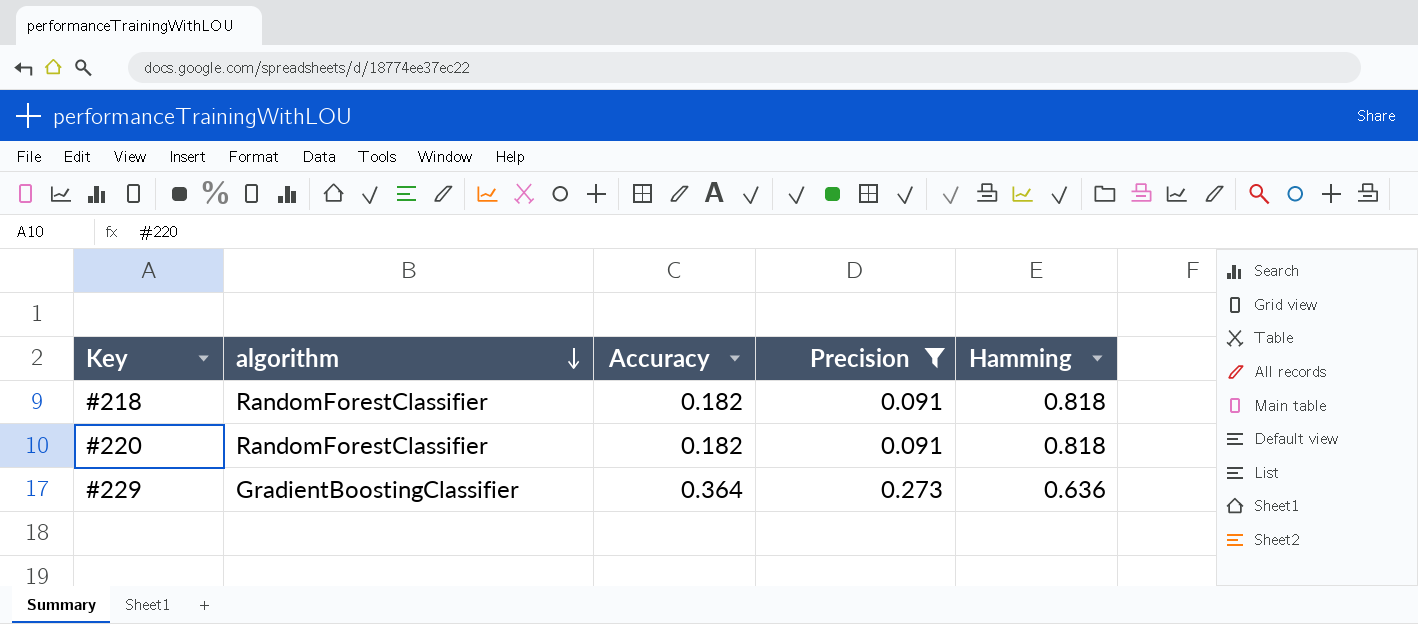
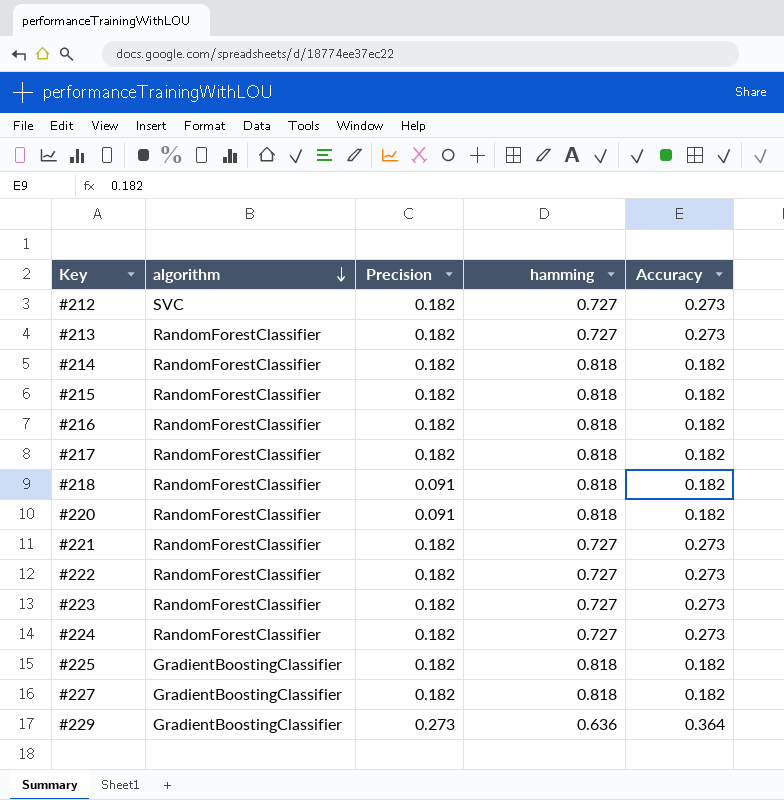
filter: Precision != 0.182 -> none
column name: Hamming -> hamming
column Accuracy | position: 3 -> 5

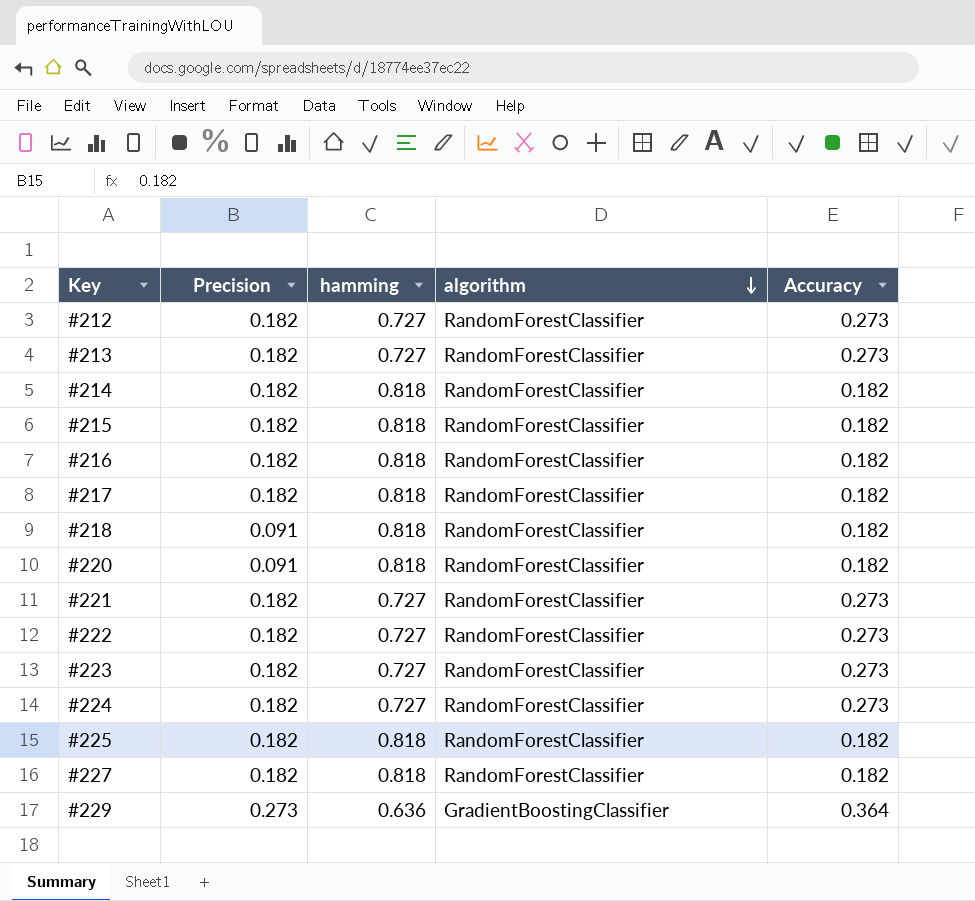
column algorithm | position: 2 -> 4
#212 | algorithm: SVC -> RandomForestClassifier
#225 | algorithm: GradientBoostingClassifier -> RandomForestClassifier
#227 | algorithm: GradientBoostingClassifier -> RandomForestClassifier

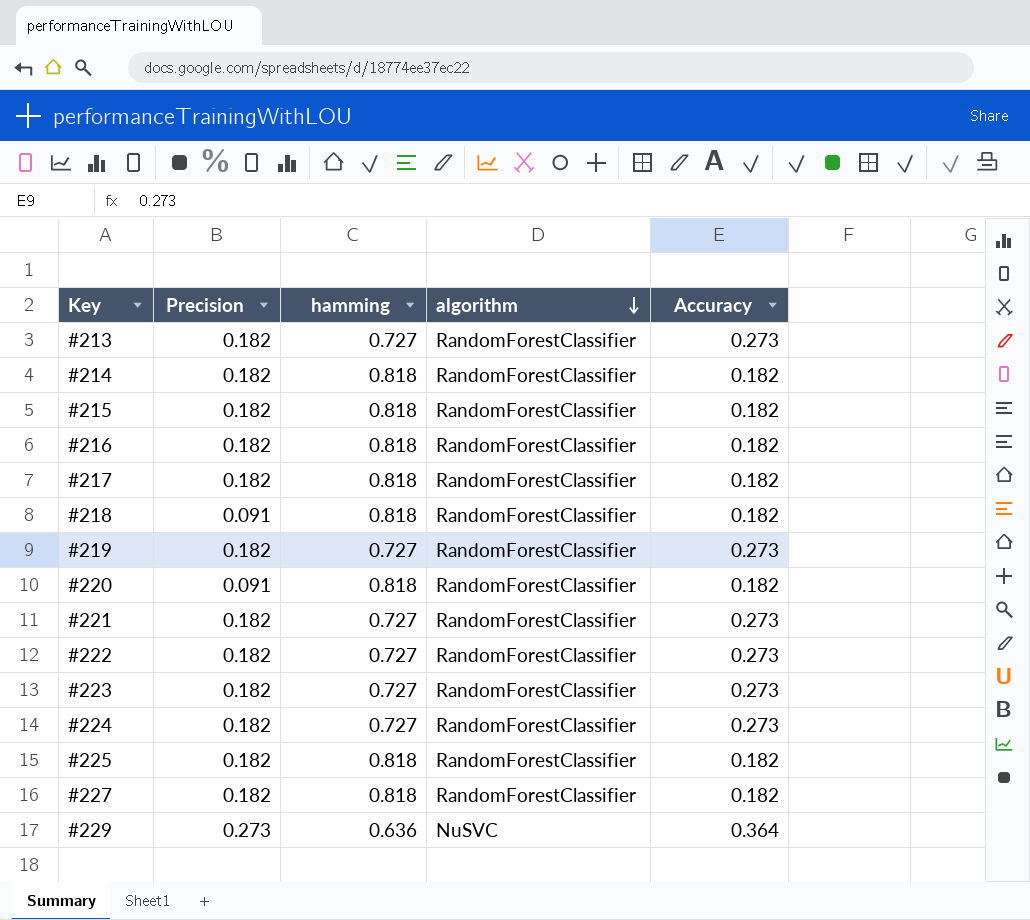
row #212: 0.182 | 0.727 | RandomForestClassifier | 0.273 -> none
row #219: none -> 0.182 | 0.727 | RandomForestClassifier | 0.273
#229 | algorithm: GradientBoostingClassifier -> NuSVC

